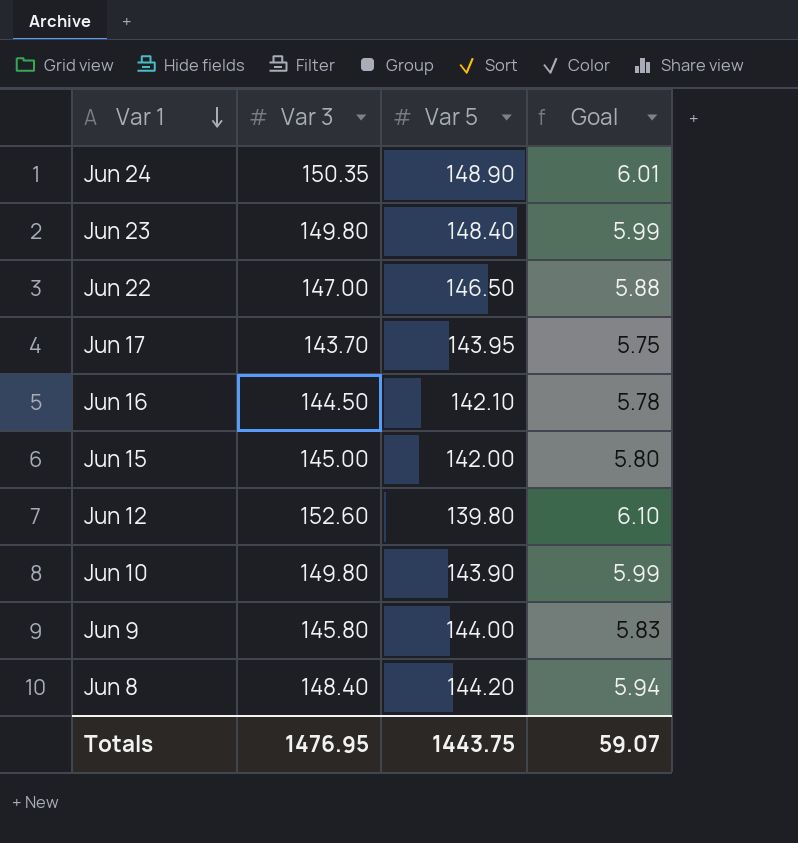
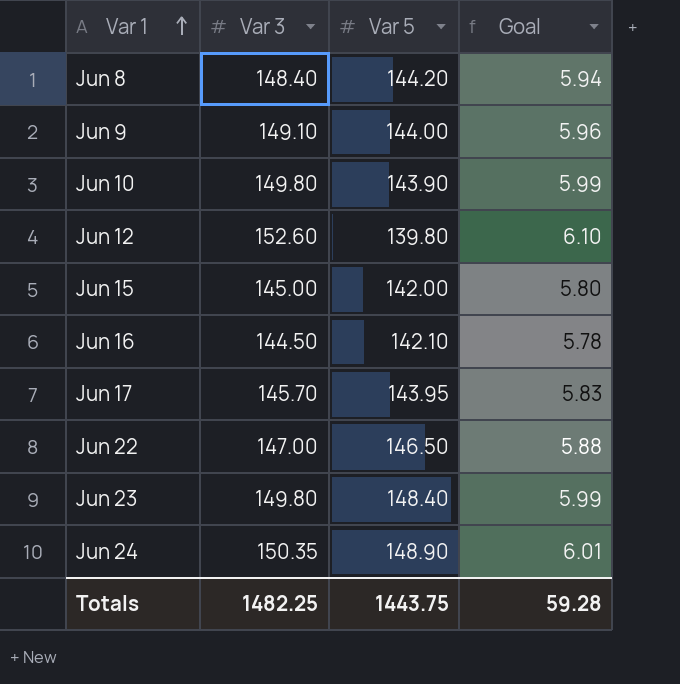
row order: Var 1 descending -> Var 1 ascending
Jun 9 | Var 3: 145.80 -> 149.10
Jun 9 | Goal: 5.83 -> 5.96
Jun 17 | Var 3: 143.70 -> 145.70
Jun 17 | Goal: 5.75 -> 5.83
Totals | Var 3: 1476.95 -> 1482.25
Totals | Goal: 59.07 -> 59.28

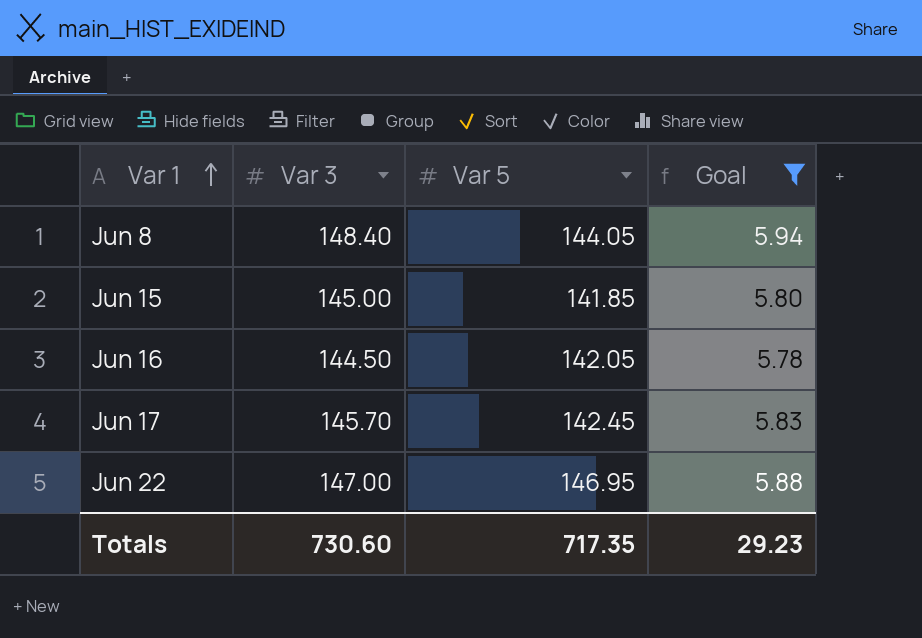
filter: none -> Goal <= 5.94
Jun 8 | Var 5: 144.20 -> 144.05
Jun 15 | Var 5: 142.00 -> 141.85
Jun 16 | Var 5: 142.10 -> 142.05
Jun 17 | Var 5: 143.95 -> 142.45
Jun 22 | Var 5: 146.50 -> 146.95
Totals | Var 3: 1482.25 -> 730.60
Totals | Var 5: 1443.75 -> 717.35
Totals | Goal: 59.28 -> 29.23

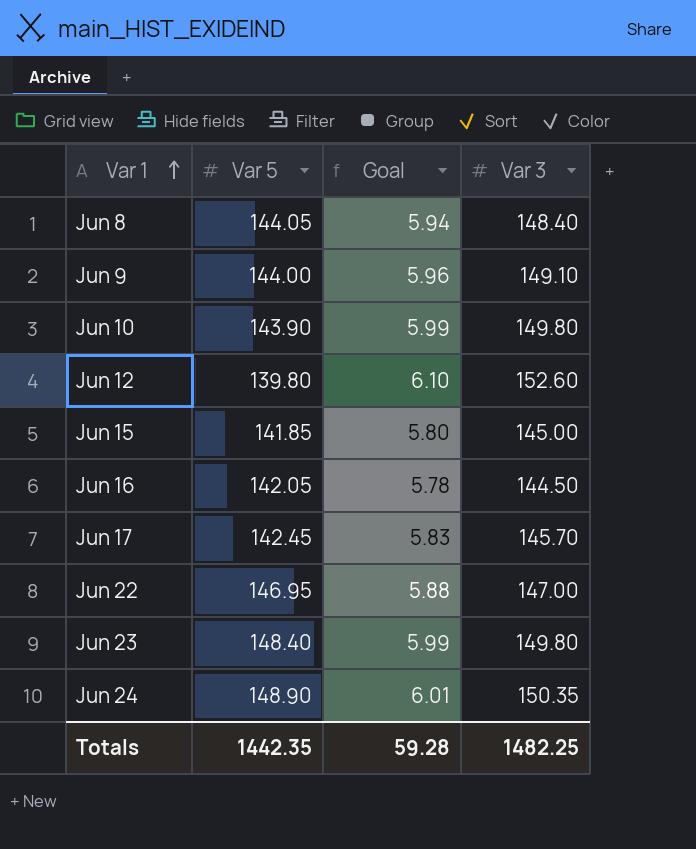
filter: Goal <= 5.94 -> none
column Var 3 | position: 2 -> 4
Totals | Var 5: 717.35 -> 1442.35
Totals | Goal: 29.23 -> 59.28
Totals | Var 3: 730.60 -> 1482.25

